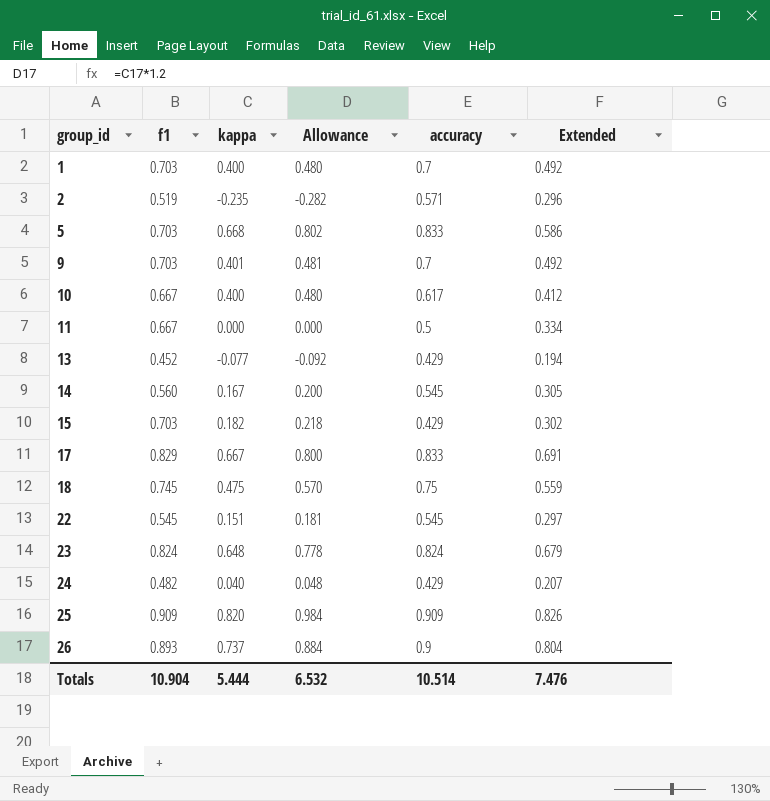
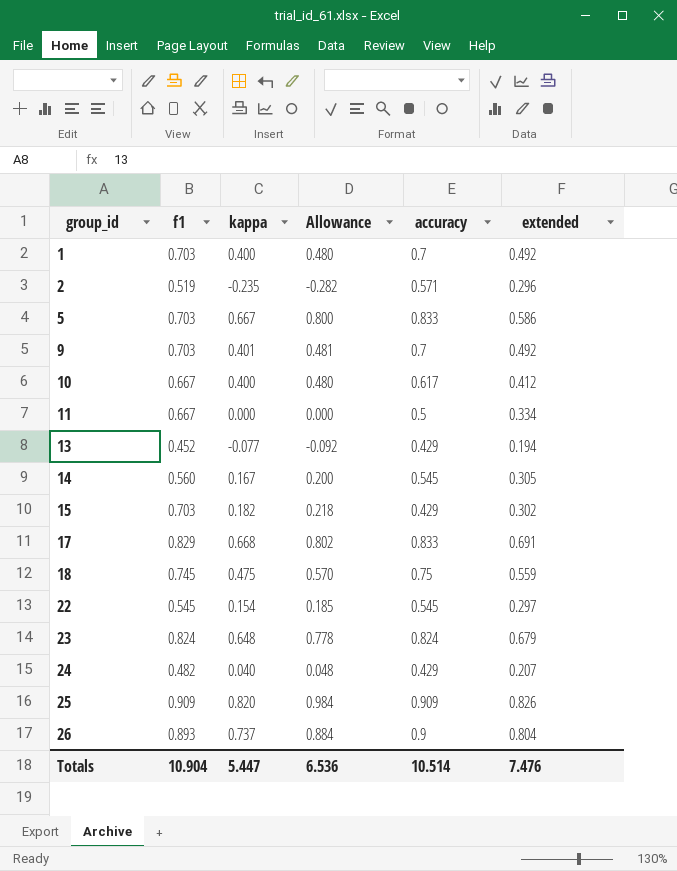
column name: Extended -> extended
5 | kappa: 0.668 -> 0.667
5 | Allowance: 0.802 -> 0.800
17 | kappa: 0.667 -> 0.668
17 | Allowance: 0.800 -> 0.802
22 | kappa: 0.151 -> 0.154
22 | Allowance: 0.181 -> 0.185
Totals | kappa: 5.444 -> 5.447
Totals | Allowance: 6.532 -> 6.536

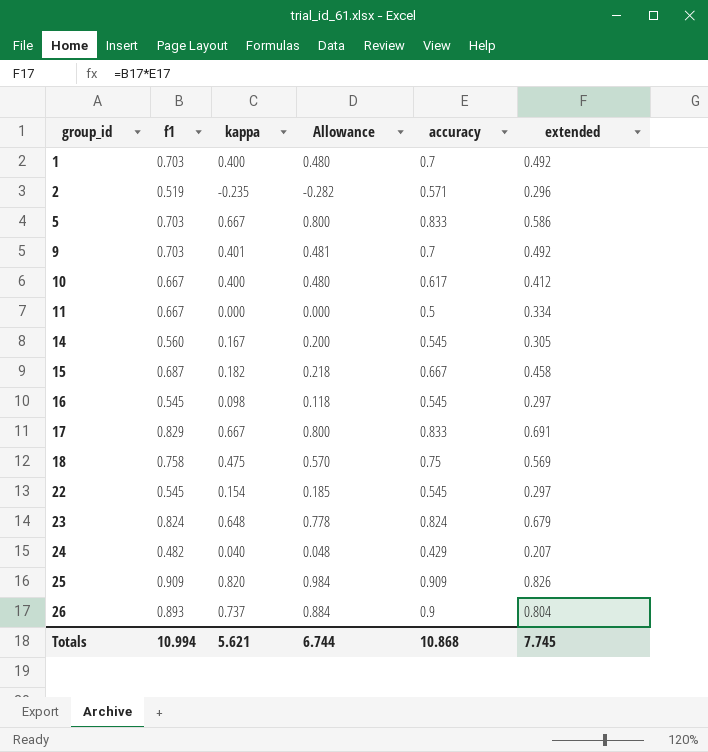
row 13: 0.452 | -0.077 | -0.092 | 0.429 | 0.194 -> none
15 | f1: 0.703 -> 0.687
15 | accuracy: 0.429 -> 0.667
15 | extended: 0.302 -> 0.458
row 16: none -> 0.545 | 0.098 | 0.118 | 0.545 | 0.297
17 | kappa: 0.668 -> 0.667
17 | Allowance: 0.802 -> 0.800
18 | f1: 0.745 -> 0.758
18 | extended: 0.559 -> 0.569
Totals | f1: 10.904 -> 10.994
Totals | kappa: 5.447 -> 5.621
Totals | Allowance: 6.536 -> 6.744
Totals | accuracy: 10.514 -> 10.868
Totals | extended: 7.476 -> 7.745

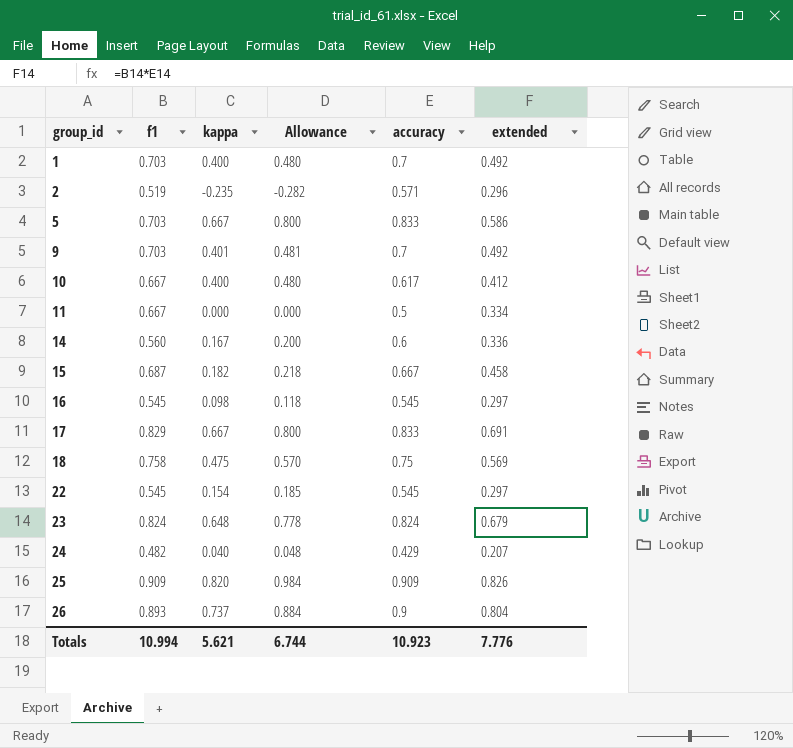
14 | accuracy: 0.545 -> 0.6
14 | extended: 0.305 -> 0.336
Totals | accuracy: 10.868 -> 10.923
Totals | extended: 7.745 -> 7.776

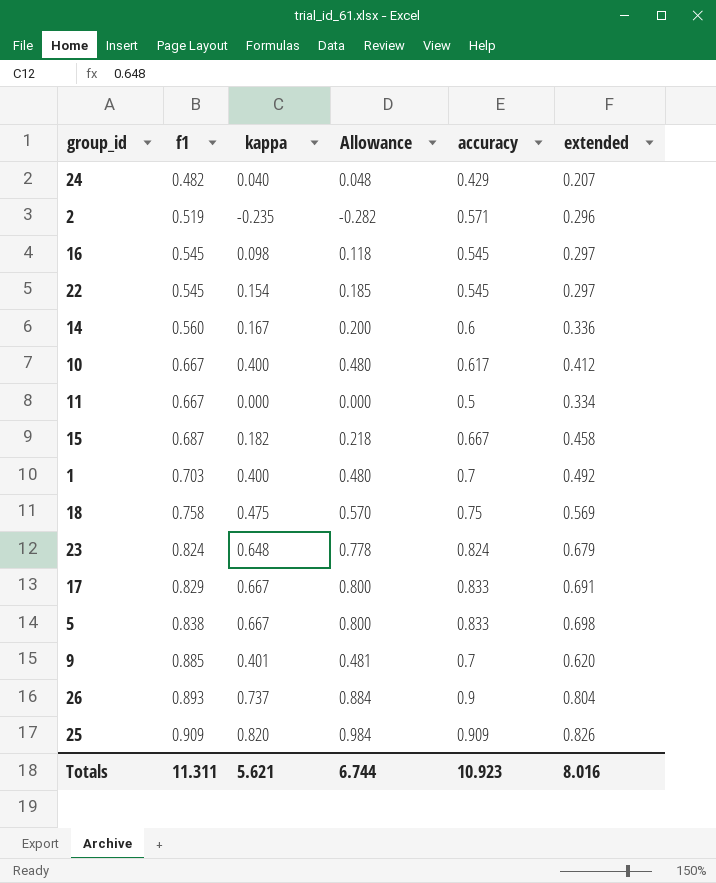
row order: group_id ascending -> f1 ascending
5 | f1: 0.703 -> 0.838
5 | extended: 0.586 -> 0.698
9 | f1: 0.703 -> 0.885
9 | extended: 0.492 -> 0.620
Totals | f1: 10.994 -> 11.311
Totals | extended: 7.776 -> 8.016

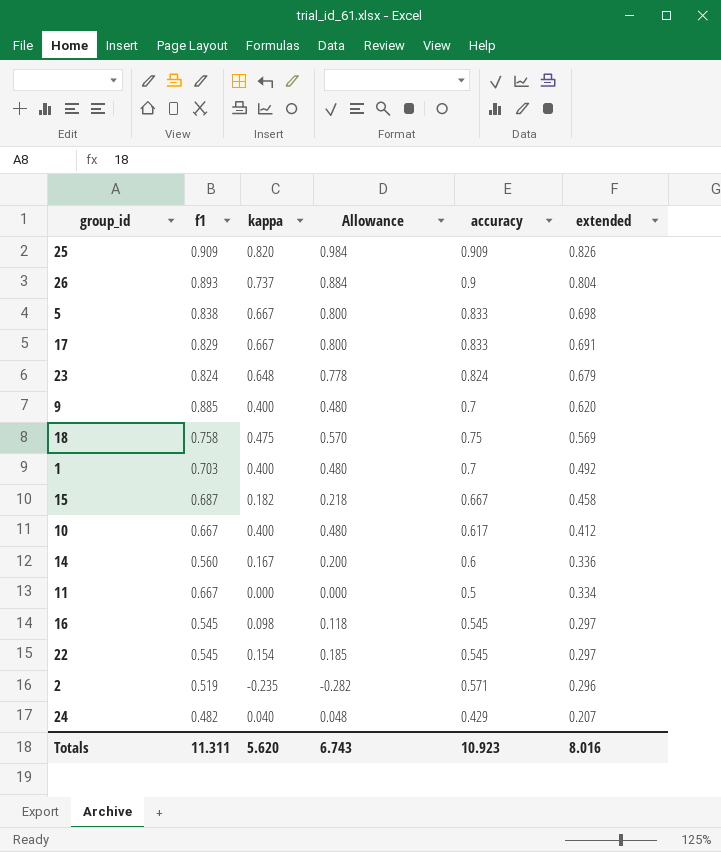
row order: f1 ascending -> extended descending
9 | kappa: 0.401 -> 0.400
9 | Allowance: 0.481 -> 0.480
Totals | kappa: 5.621 -> 5.620
Totals | Allowance: 6.744 -> 6.743

